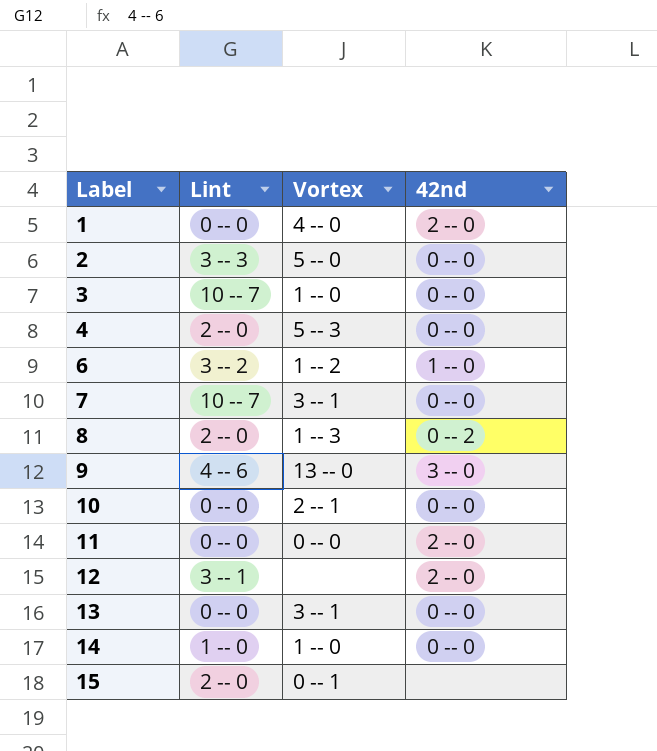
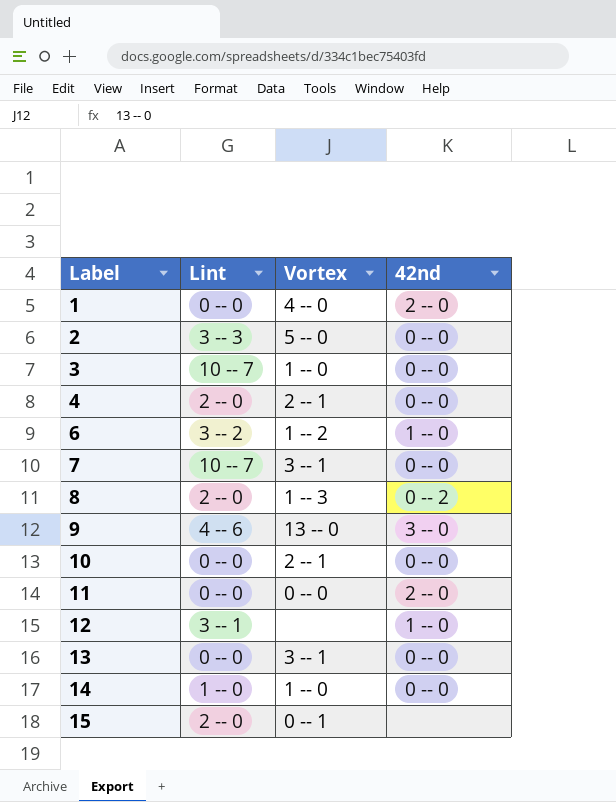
4 | Vortex: 5 -- 3 -> 2 -- 1
12 | 42nd: 2 -- 0 -> 1 -- 0

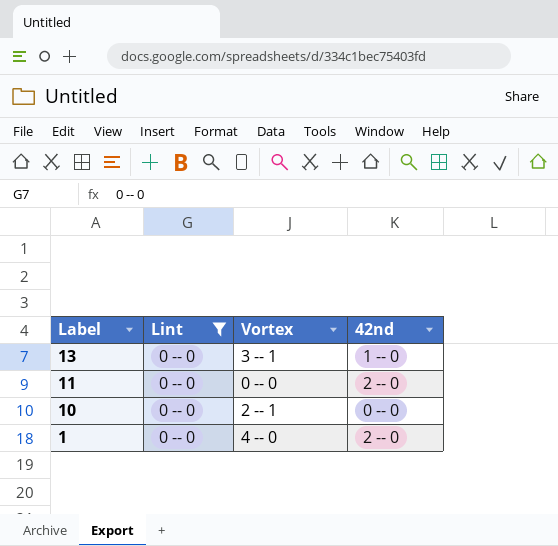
filter: none -> Lint = 0 -- 0
row order: Label ascending -> Label descending
13 | 42nd: 0 -- 0 -> 1 -- 0

